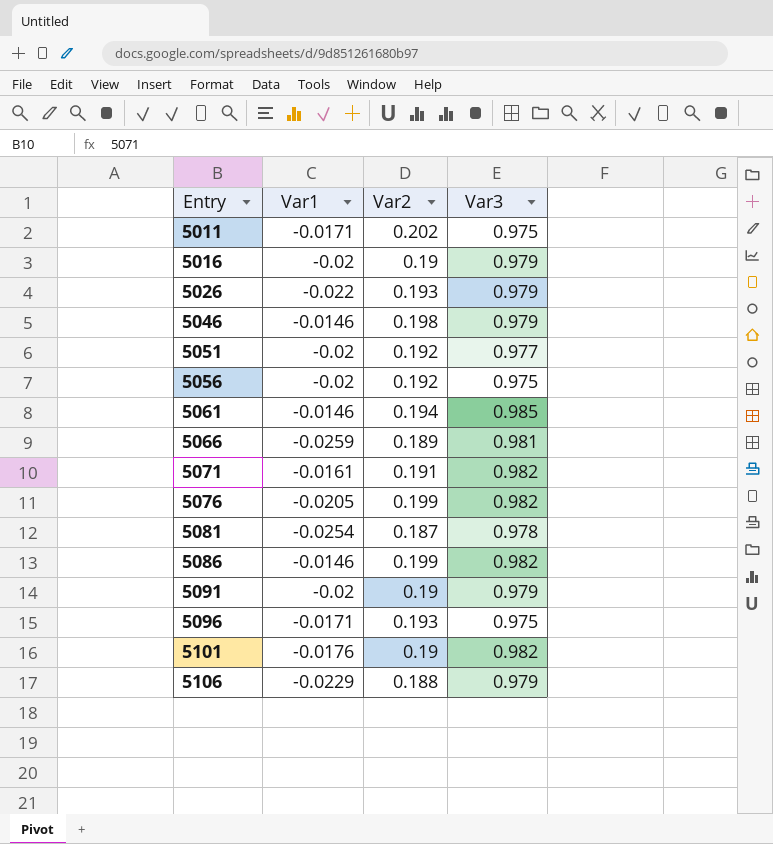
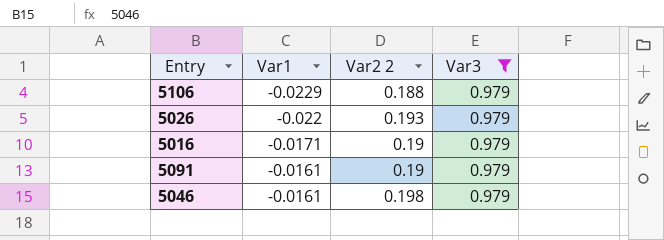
filter: none -> Var3 = 0.979
row order: Entry ascending -> Var1 ascending
column name: Var2 -> Var2 2
5016 | Var1: -0.02 -> -0.0171
5091 | Var1: -0.02 -> -0.0161
5046 | Var1: -0.0146 -> -0.0161

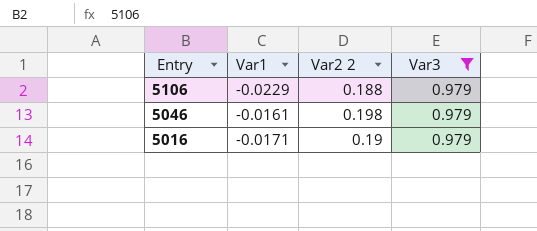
row order: Var1 ascending -> Entry descending
row 5026: -0.022 | 0.193 | 0.979 -> none
row 5091: -0.0161 | 0.19 | 0.979 -> none

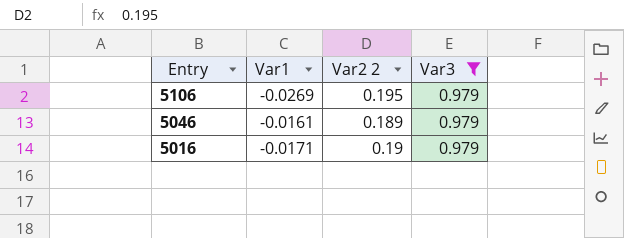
5106 | Var1: -0.0229 -> -0.0269
5106 | Var2 2: 0.188 -> 0.195
5046 | Var2 2: 0.198 -> 0.189

